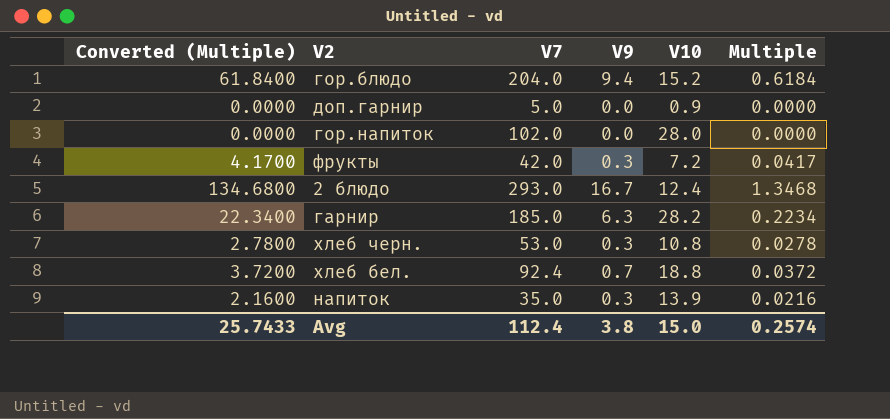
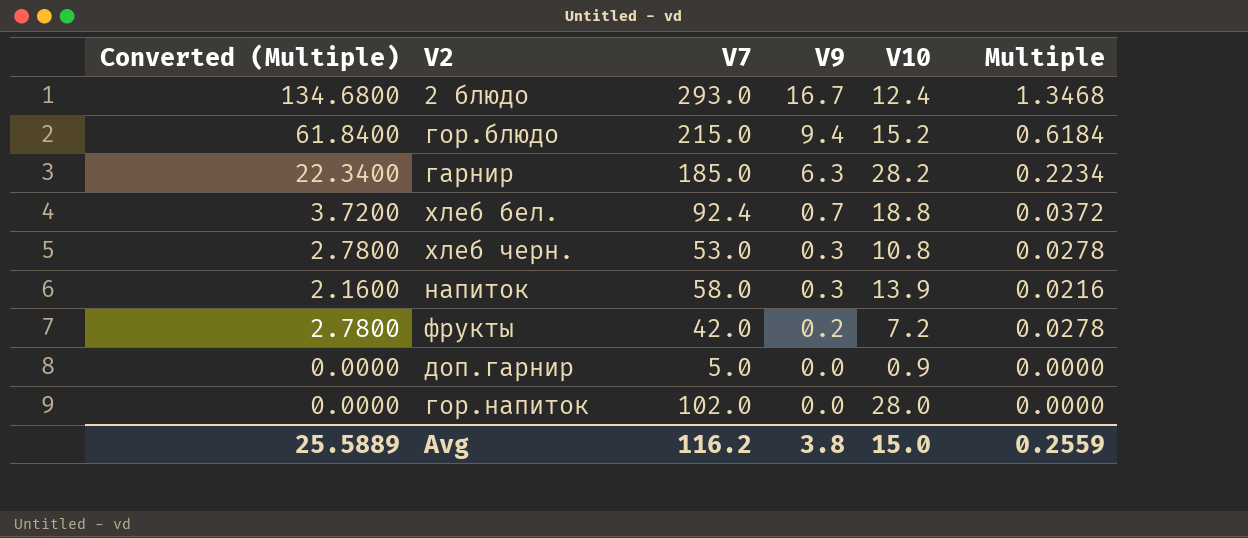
row order: none -> V9 descending
гор.блюдо | V7: 204.0 -> 215.0
напиток | V7: 35.0 -> 58.0
фрукты | Converted (Multiple): 4.1700 -> 2.7800
фрукты | V9: 0.3 -> 0.2
фрукты | Multiple: 0.0417 -> 0.0278
Avg | Converted (Multiple): 25.7433 -> 25.5889
Avg | V7: 112.4 -> 116.2
Avg | Multiple: 0.2574 -> 0.2559

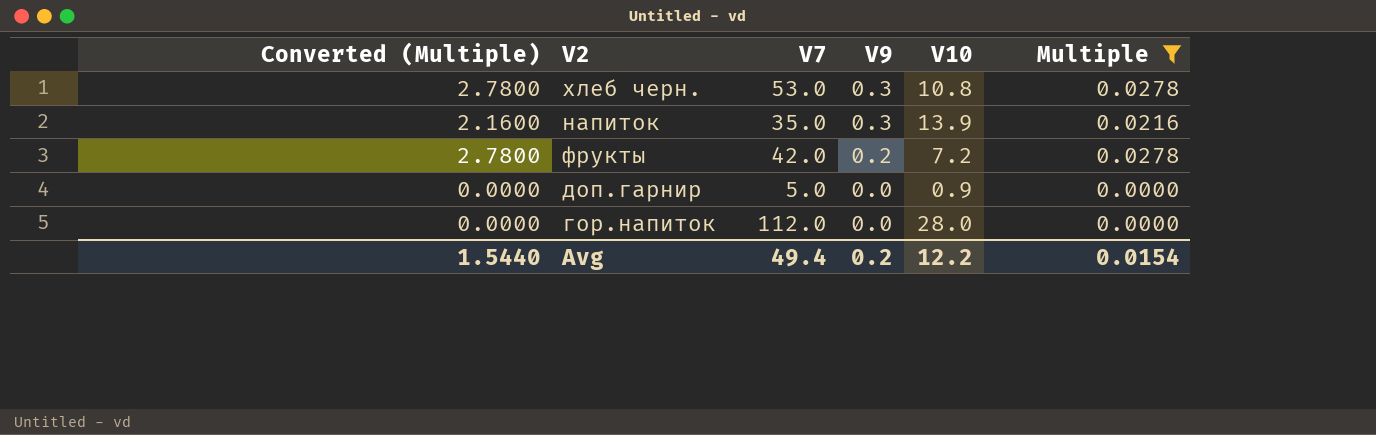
filter: none -> Multiple <= 0.0278
напиток | V7: 58.0 -> 35.0
гор.напиток | V7: 102.0 -> 112.0
Avg | Converted (Multiple): 25.5889 -> 1.5440
Avg | V7: 116.2 -> 49.4
Avg | V9: 3.8 -> 0.2
Avg | V10: 15.0 -> 12.2
Avg | Multiple: 0.2559 -> 0.0154

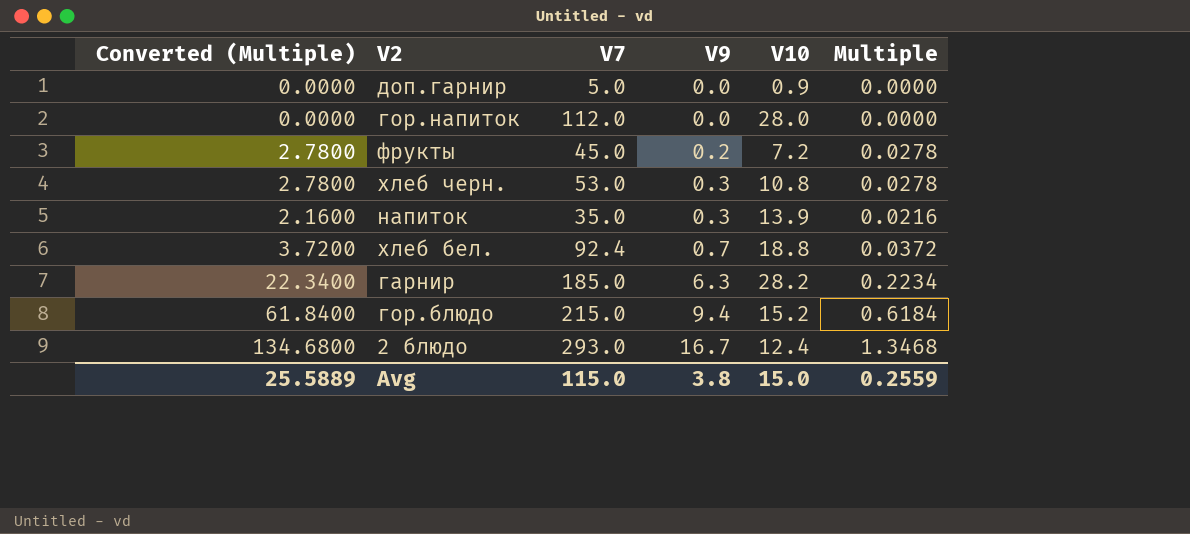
filter: Multiple <= 0.0278 -> none
row order: V9 descending -> V9 ascending
фрукты | V7: 42.0 -> 45.0
Avg | Converted (Multiple): 1.5440 -> 25.5889
Avg | V7: 49.4 -> 115.0
Avg | V9: 0.2 -> 3.8
Avg | V10: 12.2 -> 15.0
Avg | Multiple: 0.0154 -> 0.2559

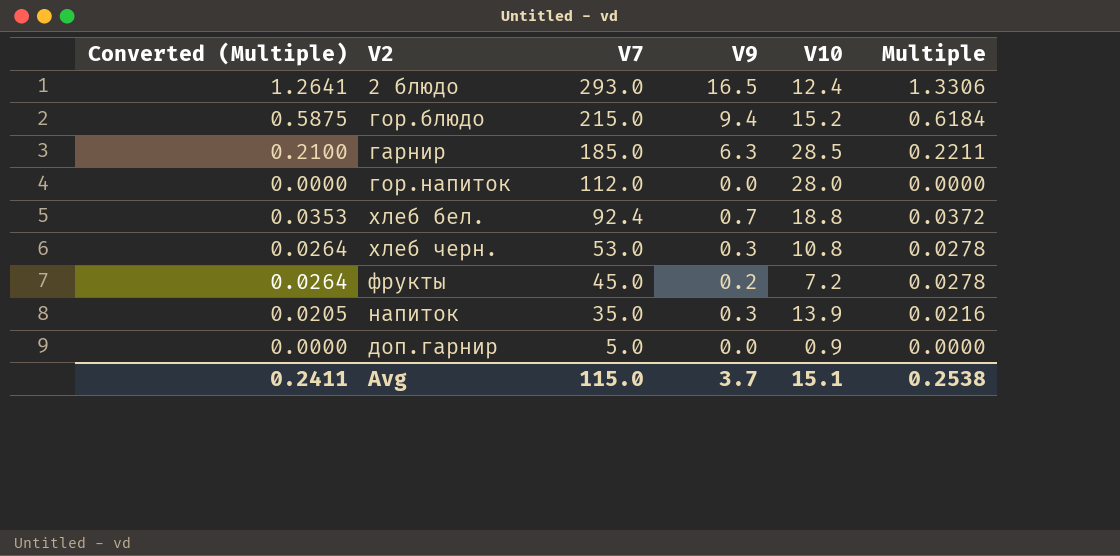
row order: V9 ascending -> V7 descending
column Converted (Multiple) | formula: [Multiple] * 100 -> [Multiple] * 0.95
2 блюдо | V9: 16.7 -> 16.5
2 блюдо | Multiple: 1.3468 -> 1.3306
гарнир | V10: 28.2 -> 28.5
гарнир | Multiple: 0.2234 -> 0.2211
Avg | Converted (Multiple): 25.5889 -> 0.2411
Avg | V9: 3.8 -> 3.7
Avg | V10: 15.0 -> 15.1
Avg | Multiple: 0.2559 -> 0.2538

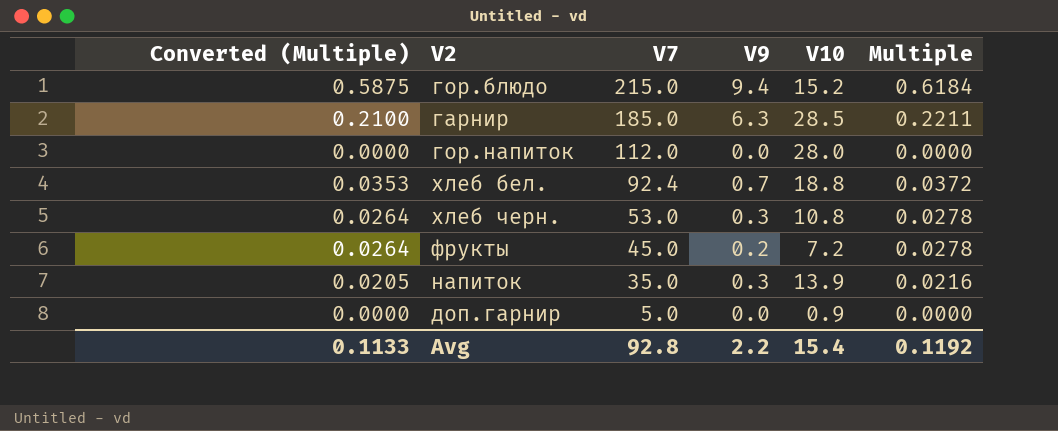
row 2 блюдо: 1.2641 | 293.0 | 16.5 | 12.4 | 1.3306 -> none
Avg | Converted (Multiple): 0.2411 -> 0.1133
Avg | V7: 115.0 -> 92.8
Avg | V9: 3.7 -> 2.2
Avg | V10: 15.1 -> 15.4
Avg | Multiple: 0.2538 -> 0.1192

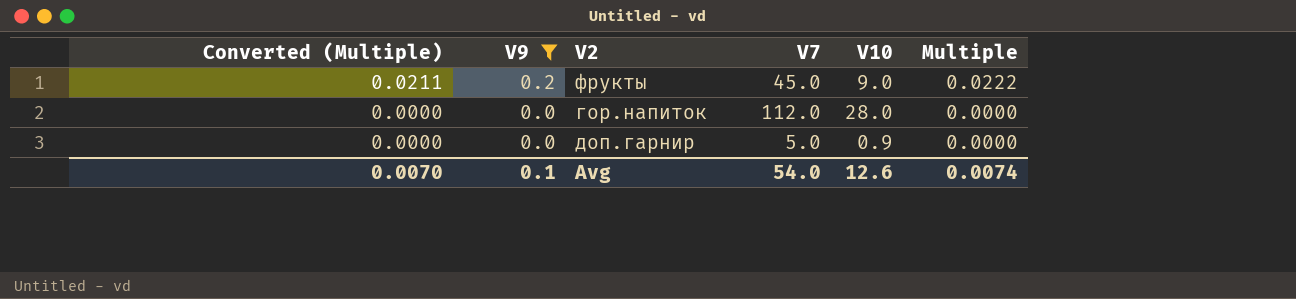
filter: none -> V9 <= 0.2
row order: V7 descending -> Converted (Multiple) descending
column V9 | position: 4 -> 2
фрукты | Converted (Multiple): 0.0264 -> 0.0211
фрукты | V10: 7.2 -> 9.0
фрукты | Multiple: 0.0278 -> 0.0222
Avg | Converted (Multiple): 0.1133 -> 0.0070
Avg | V9: 2.2 -> 0.1
Avg | V7: 92.8 -> 54.0
Avg | V10: 15.4 -> 12.6
Avg | Multiple: 0.1192 -> 0.0074

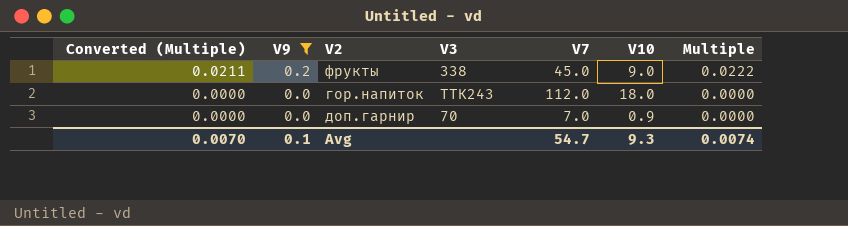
column V3 | position: none -> 4
гор.напиток | V10: 28.0 -> 18.0
доп.гарнир | V7: 5.0 -> 7.0
Avg | V7: 54.0 -> 54.7
Avg | V10: 12.6 -> 9.3

